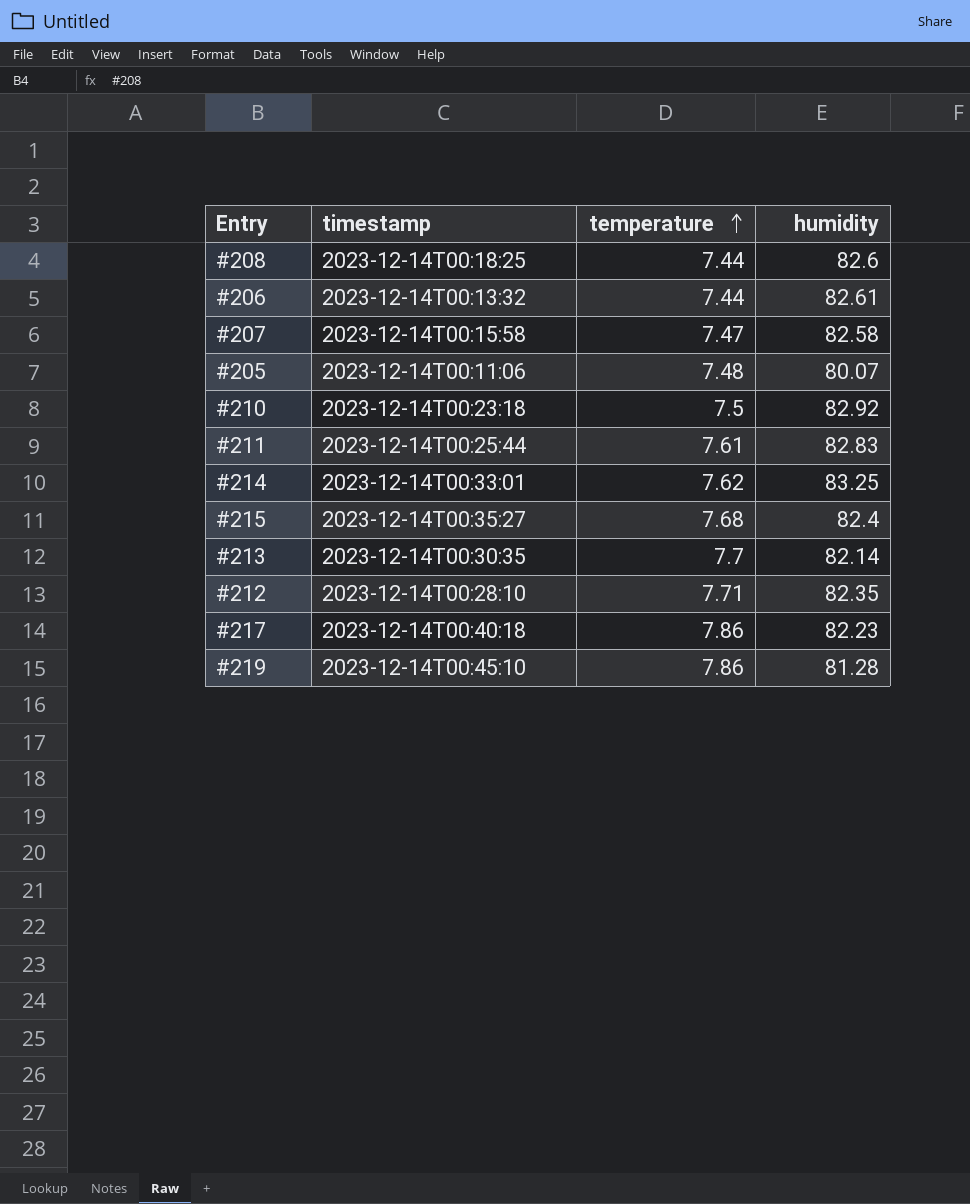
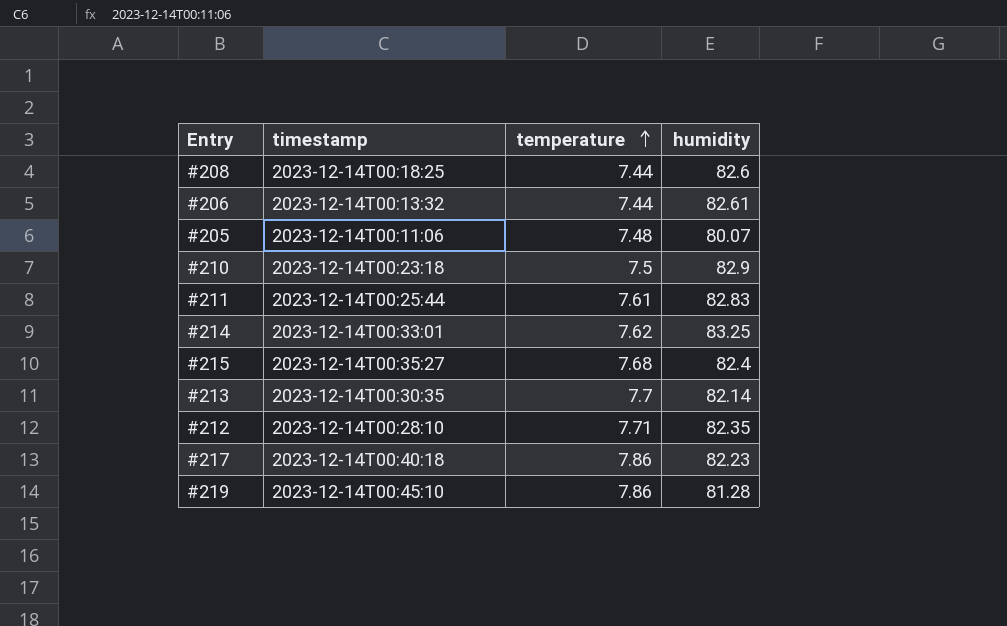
row #207: 2023-12-14T00:15:58 | 7.47 | 82.58 -> none
#210 | humidity: 82.92 -> 82.9

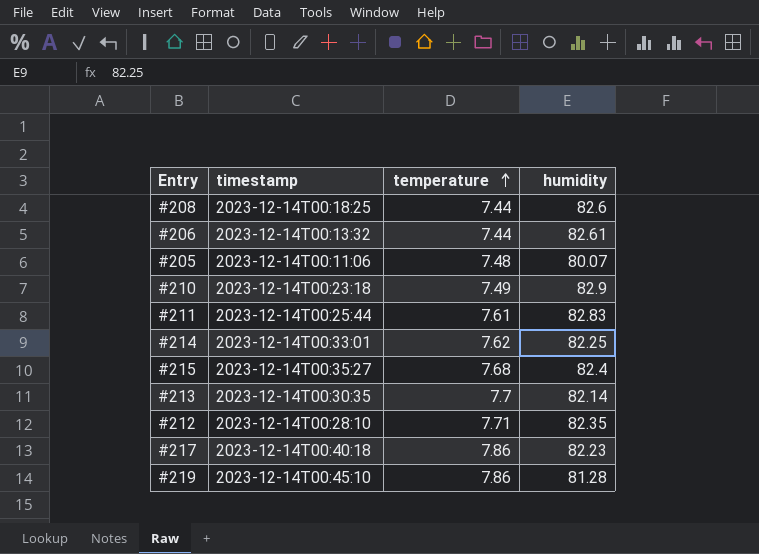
#210 | temperature: 7.5 -> 7.49
#214 | humidity: 83.25 -> 82.25

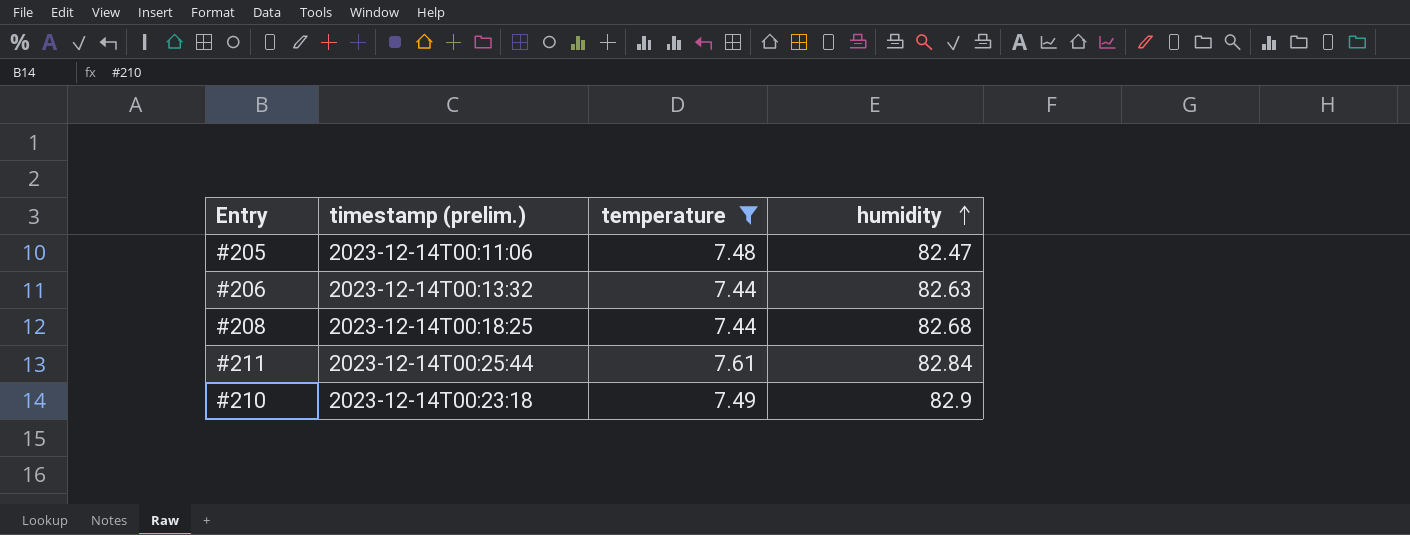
filter: none -> temperature <= 7.61
row order: temperature ascending -> humidity ascending
column name: timestamp -> timestamp (prelim.)
#205 | humidity: 80.07 -> 82.47
#206 | humidity: 82.61 -> 82.63
#208 | humidity: 82.6 -> 82.68
#211 | humidity: 82.83 -> 82.84

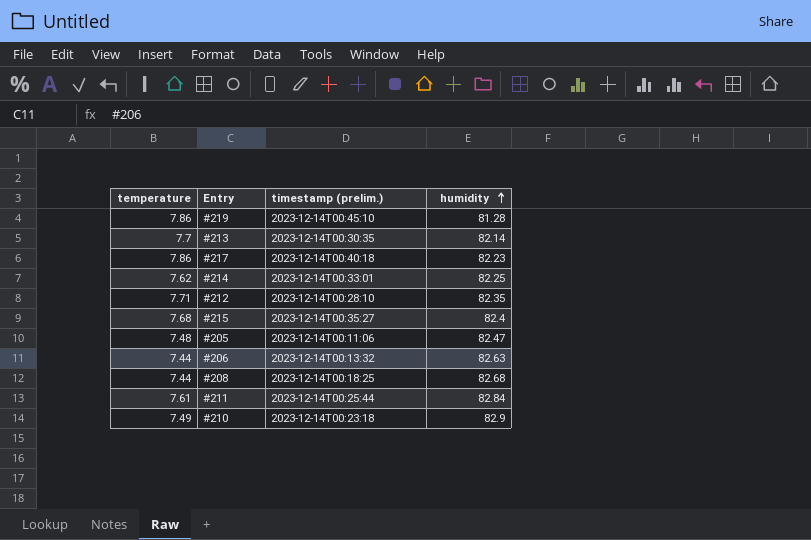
filter: temperature <= 7.61 -> none
column temperature | position: 3 -> 1

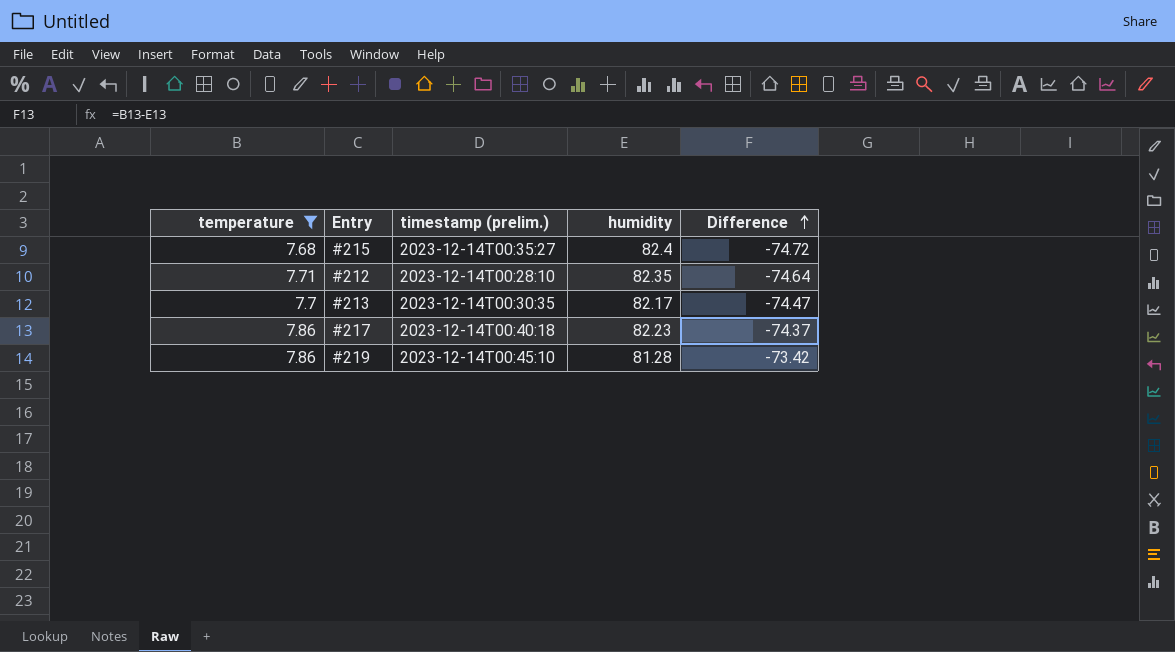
filter: none -> temperature >= 7.68
row order: humidity ascending -> Difference ascending
column Difference | formula: none -> [temperature] - [humidity]
#213 | humidity: 82.14 -> 82.17

